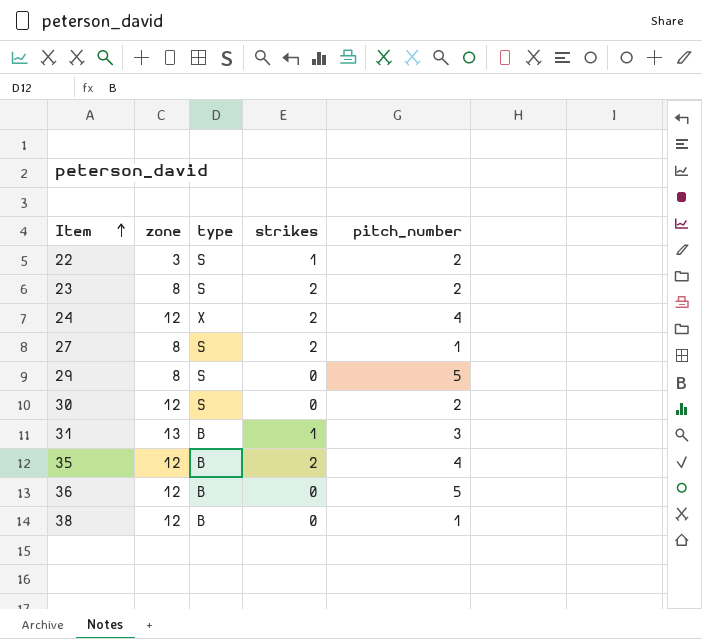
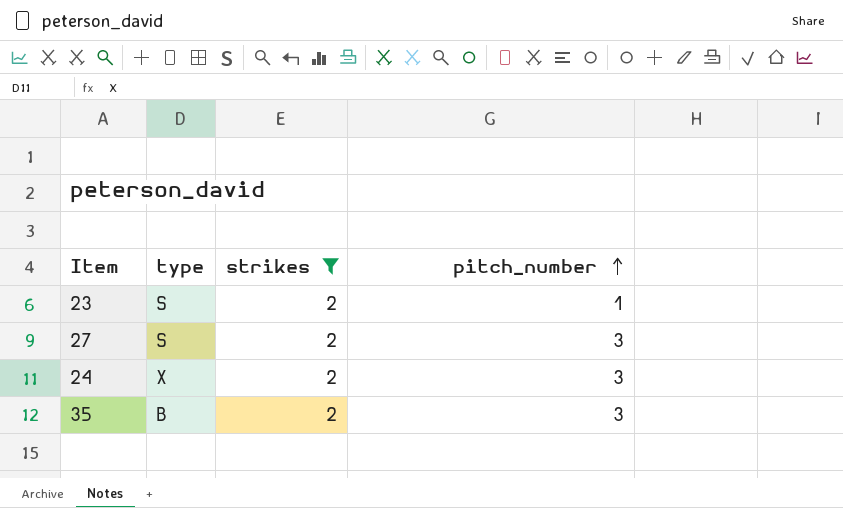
filter: none -> strikes = 2
row order: Item ascending -> pitch_number ascending
column zone | position: 2 -> none
23 | pitch_number: 2 -> 1
27 | pitch_number: 1 -> 3
24 | pitch_number: 4 -> 3
35 | pitch_number: 4 -> 3

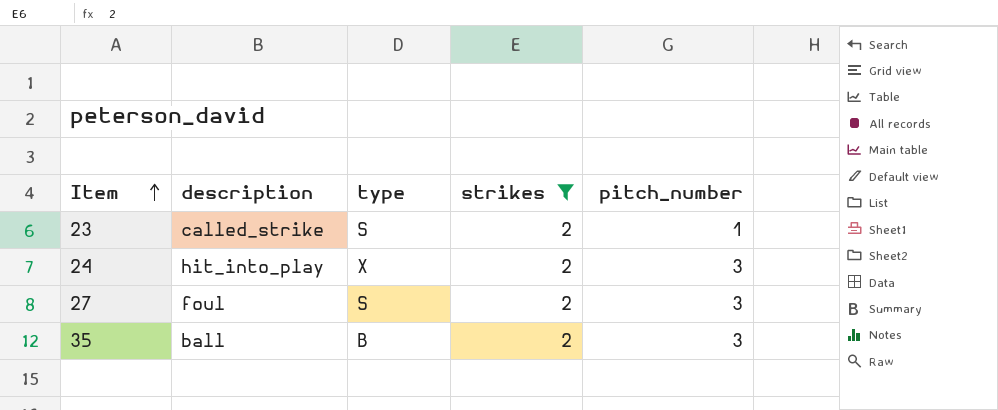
row order: pitch_number ascending -> Item ascending
column description | position: none -> 2

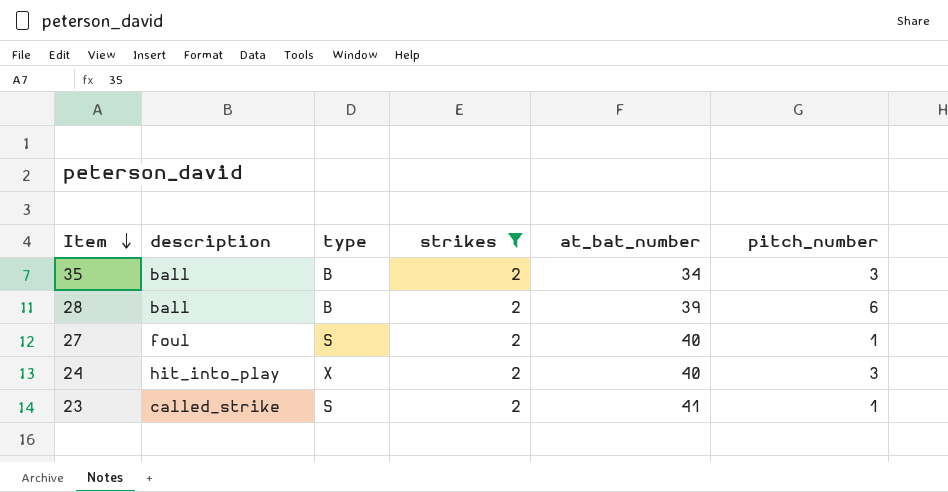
row order: Item ascending -> Item descending
column at_bat_number | position: none -> 5
row 28: none -> ball | B | 2 | 39 | 6
27 | pitch_number: 3 -> 1

